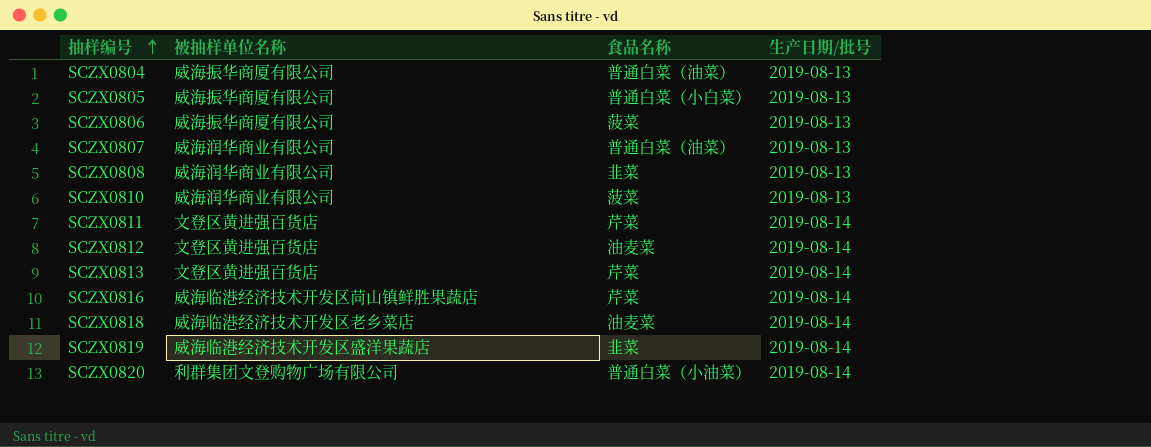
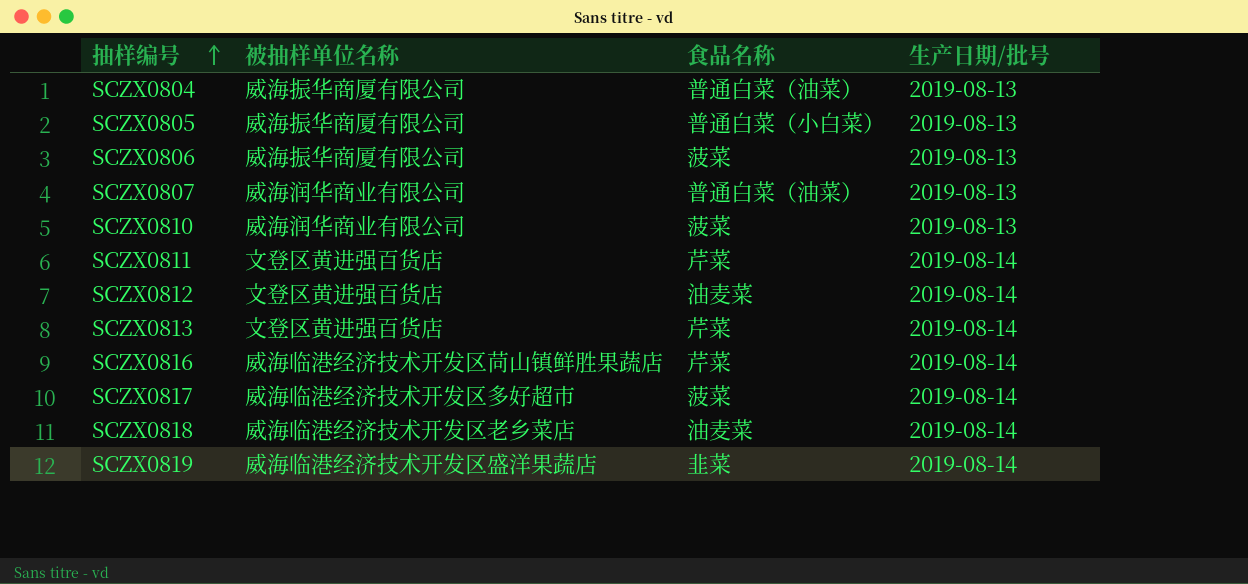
row SCZX0808: 威海润华商业有限公司 | 韭菜 | 2019-08-13 -> none
row SCZX0820: 利群集团文登购物广场有限公司 | 普通白菜（小油菜） | 2019-08-14 -> none
row SCZX0817: none -> 威海临港经济技术开发区多好超市 | 菠菜 | 2019-08-14

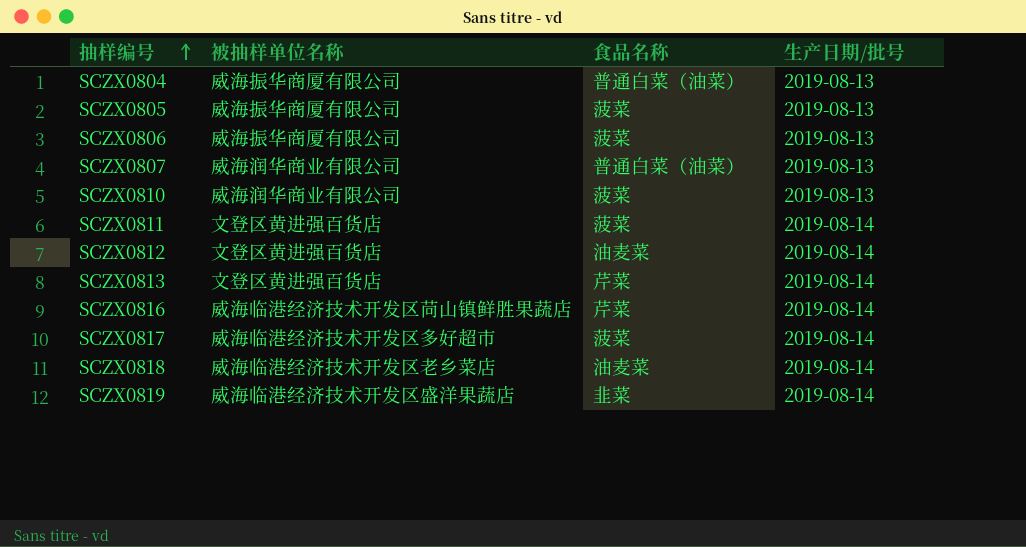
SCZX0805 | 食品名称: 普通白菜（小白菜） -> 菠菜
SCZX0811 | 食品名称: 芹菜 -> 菠菜

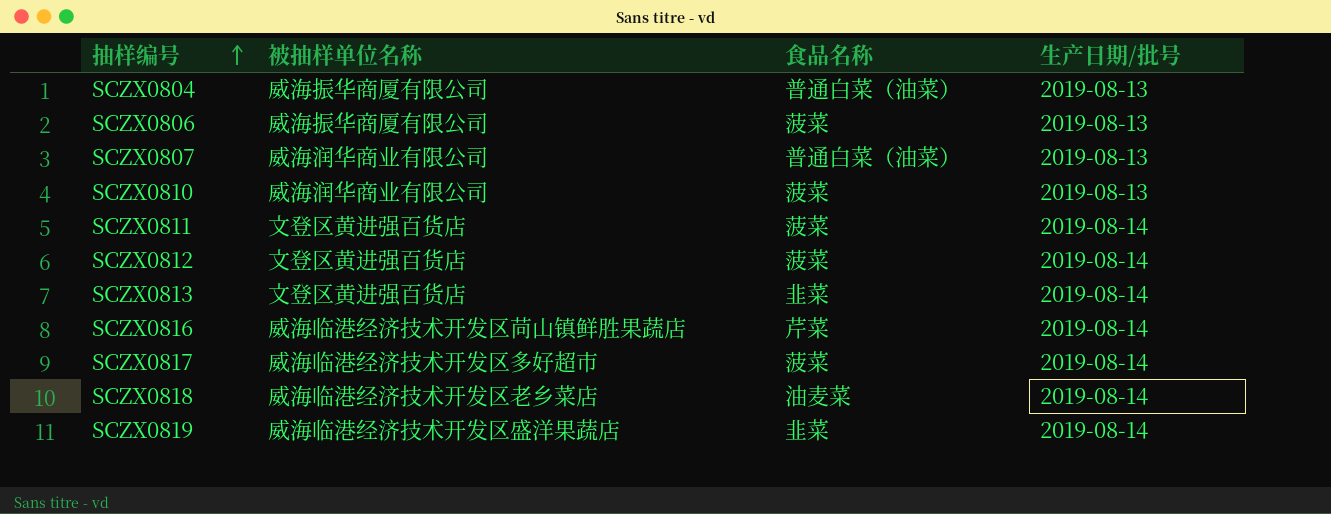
row SCZX0805: 威海振华商厦有限公司 | 菠菜 | 2019-08-13 -> none
SCZX0812 | 食品名称: 油麦菜 -> 菠菜
SCZX0813 | 食品名称: 芹菜 -> 韭菜

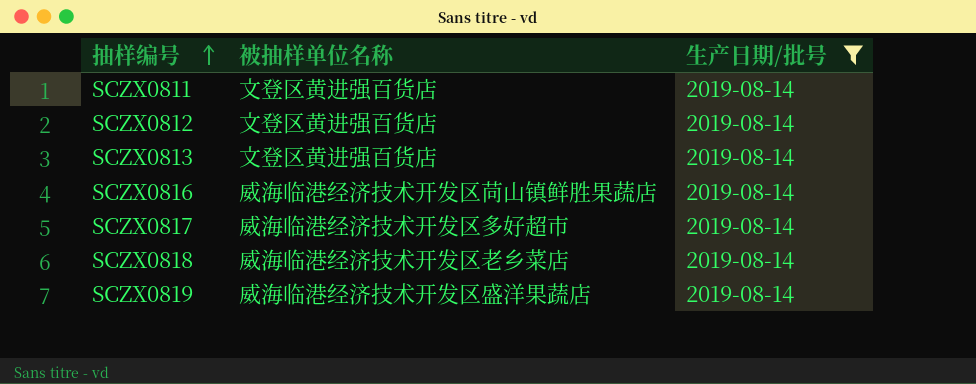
filter: none -> 生产日期/批号 = 2019-08-14
column 食品名称 | position: 3 -> none

